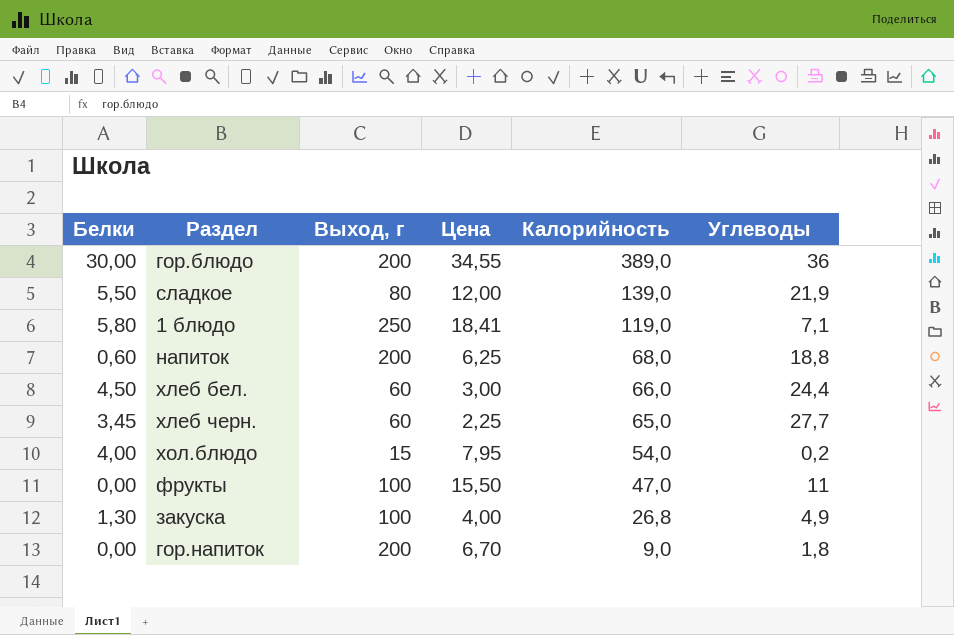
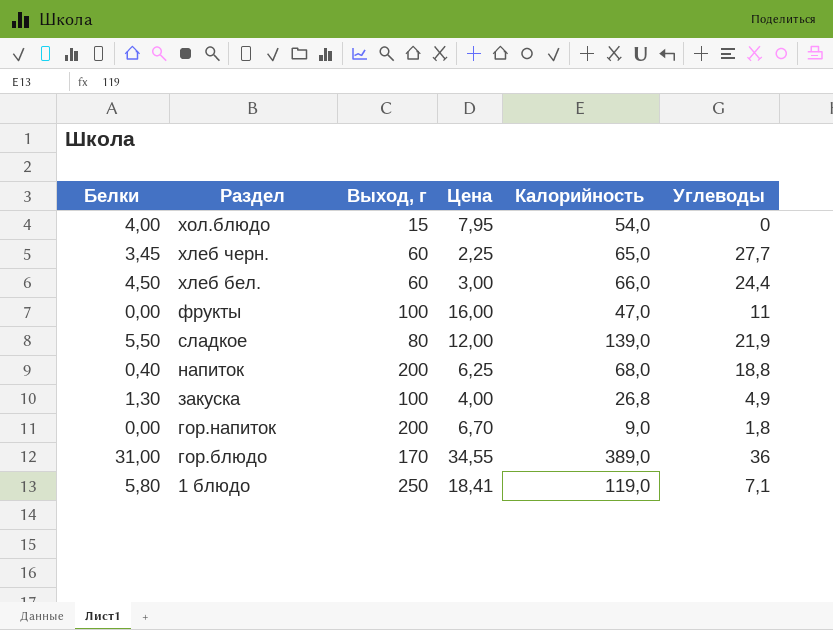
row order: Калорийность descending -> Раздел descending
хол.блюдо | Углеводы: 0,2 -> 0
фрукты | Цена: 15,50 -> 16,00
напиток | Белки: 0,60 -> 0,40
гор.блюдо | Белки: 30,00 -> 31,00
гор.блюдо | Выход, г: 200 -> 170

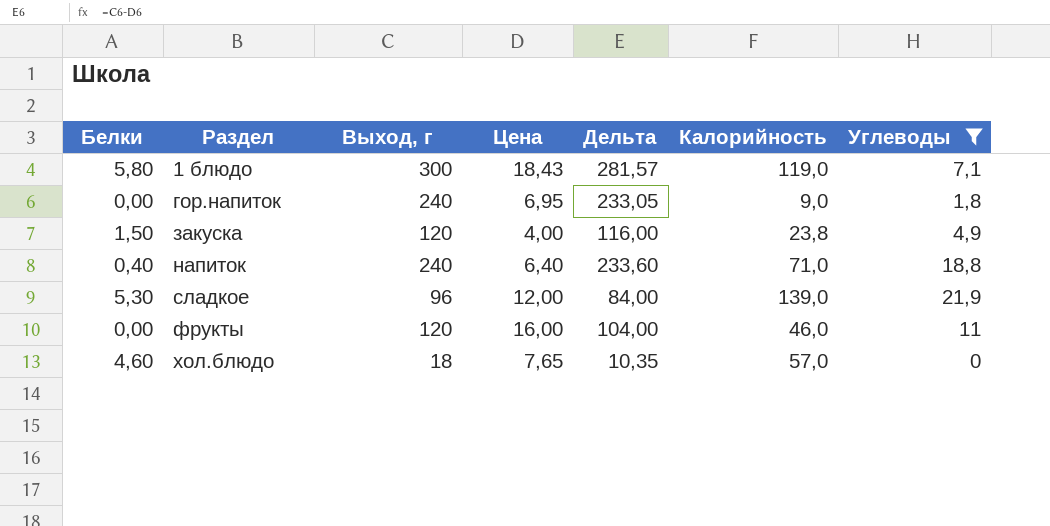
filter: none -> Углеводы <= 21,9
row order: Раздел descending -> Раздел ascending
column Дельта | formula: none -> [Выход, г] - [Цена]
1 блюдо | Выход, г: 250 -> 300
1 блюдо | Цена: 18,41 -> 18,43
гор.напиток | Выход, г: 200 -> 240
гор.напиток | Цена: 6,70 -> 6,95
закуска | Белки: 1,30 -> 1,50
закуска | Выход, г: 100 -> 120
закуска | Калорийность: 26,8 -> 23,8
напиток | Выход, г: 200 -> 240
напиток | Цена: 6,25 -> 6,40
напиток | Калорийность: 68,0 -> 71,0
сладкое | Белки: 5,50 -> 5,30
сладкое | Выход, г: 80 -> 96
фрукты | Выход, г: 100 -> 120
фрукты | Калорийность: 47,0 -> 46,0
хол.блюдо | Белки: 4,00 -> 4,60
хол.блюдо | Выход, г: 15 -> 18
хол.блюдо | Цена: 7,95 -> 7,65
хол.блюдо | Калорийность: 54,0 -> 57,0

